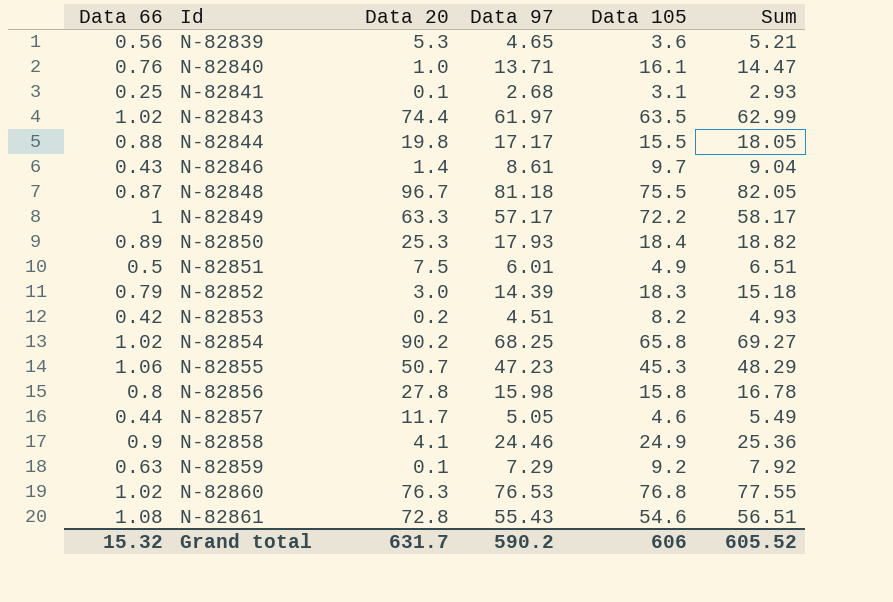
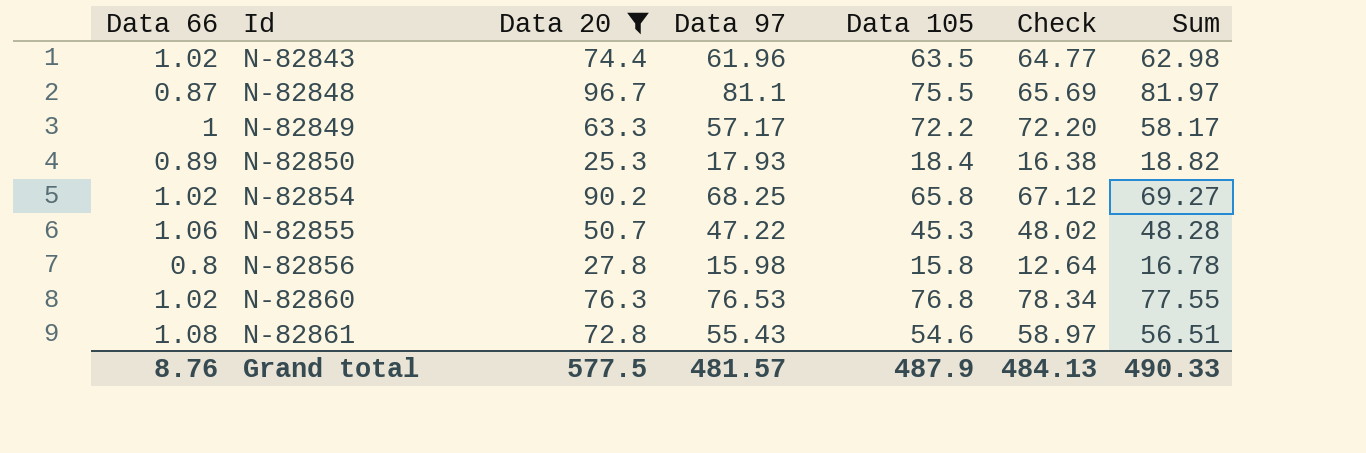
filter: none -> Data 20 >= 25.3
column Check | formula: none -> [Data 66] * [Data 105]
N-82843 | Data 97: 61.97 -> 61.96
N-82843 | Sum: 62.99 -> 62.98
N-82848 | Data 97: 81.18 -> 81.1
N-82848 | Sum: 82.05 -> 81.97
N-82855 | Data 97: 47.23 -> 47.22
N-82855 | Sum: 48.29 -> 48.28
Grand total | Data 66: 15.32 -> 8.76
Grand total | Data 20: 631.7 -> 577.5
Grand total | Data 97: 590.2 -> 481.57
Grand total | Data 105: 606 -> 487.9
Grand total | Sum: 605.52 -> 490.33

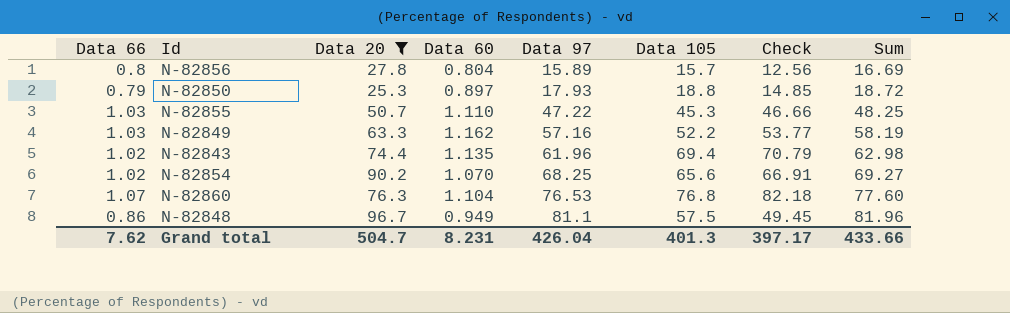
row order: Id ascending -> Data 97 ascending
column Data 60 | position: none -> 4
row N-82861: 1.08 | 72.8 | 55.43 | 54.6 | 58.97 | 56.51 -> none
N-82856 | Data 97: 15.98 -> 15.89
N-82856 | Data 105: 15.8 -> 15.7
N-82856 | Check: 12.64 -> 12.56
N-82856 | Sum: 16.78 -> 16.69
N-82850 | Data 66: 0.89 -> 0.79
N-82850 | Data 105: 18.4 -> 18.8
N-82850 | Check: 16.38 -> 14.85
N-82850 | Sum: 18.82 -> 18.72
N-82855 | Data 66: 1.06 -> 1.03
N-82855 | Check: 48.02 -> 46.66
N-82855 | Sum: 48.28 -> 48.25
N-82849 | Data 66: 1 -> 1.03
N-82849 | Data 97: 57.17 -> 57.16
N-82849 | Data 105: 72.2 -> 52.2
N-82849 | Check: 72.20 -> 53.77
N-82849 | Sum: 58.17 -> 58.19
N-82843 | Data 105: 63.5 -> 69.4
N-82843 | Check: 64.77 -> 70.79
N-82854 | Data 105: 65.8 -> 65.6
N-82854 | Check: 67.12 -> 66.91
N-82860 | Data 66: 1.02 -> 1.07
N-82860 | Check: 78.34 -> 82.18
N-82860 | Sum: 77.55 -> 77.60
N-82848 | Data 66: 0.87 -> 0.86
N-82848 | Data 105: 75.5 -> 57.5
N-82848 | Check: 65.69 -> 49.45
N-82848 | Sum: 81.97 -> 81.96
Grand total | Data 66: 8.76 -> 7.62
Grand total | Data 20: 577.5 -> 504.7
Grand total | Data 97: 481.57 -> 426.04
Grand total | Data 105: 487.9 -> 401.3
Grand total | Check: 484.13 -> 397.17
Grand total | Sum: 490.33 -> 433.66

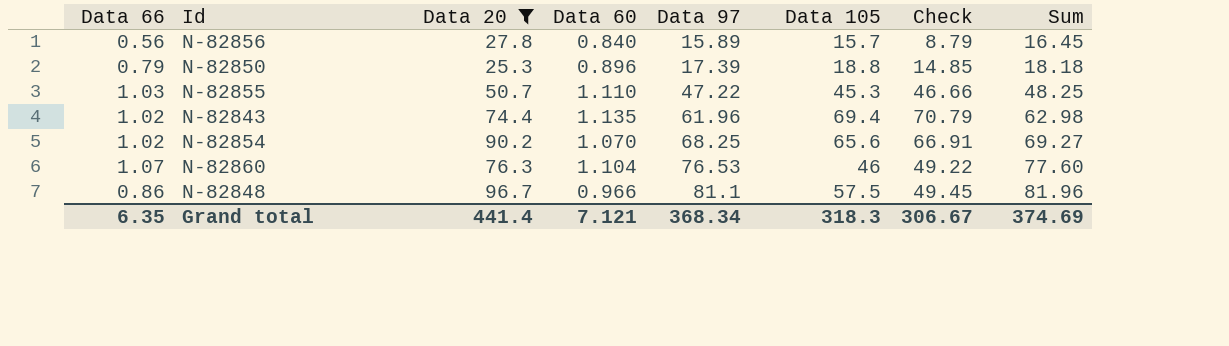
row N-82849: 1.03 | 63.3 | 1.162 | 57.16 | 52.2 | 53.77 | 58.19 -> none
N-82856 | Data 66: 0.8 -> 0.56
N-82856 | Data 60: 0.804 -> 0.840
N-82856 | Check: 12.56 -> 8.79
N-82856 | Sum: 16.69 -> 16.45
N-82850 | Data 60: 0.897 -> 0.896
N-82850 | Data 97: 17.93 -> 17.39
N-82850 | Sum: 18.72 -> 18.18
N-82860 | Data 105: 76.8 -> 46
N-82860 | Check: 82.18 -> 49.22
N-82848 | Data 60: 0.949 -> 0.966
Grand total | Data 66: 7.62 -> 6.35
Grand total | Data 20: 504.7 -> 441.4
Grand total | Data 60: 8.231 -> 7.121
Grand total | Data 97: 426.04 -> 368.34
Grand total | Data 105: 401.3 -> 318.3
Grand total | Check: 397.17 -> 306.67
Grand total | Sum: 433.66 -> 374.69

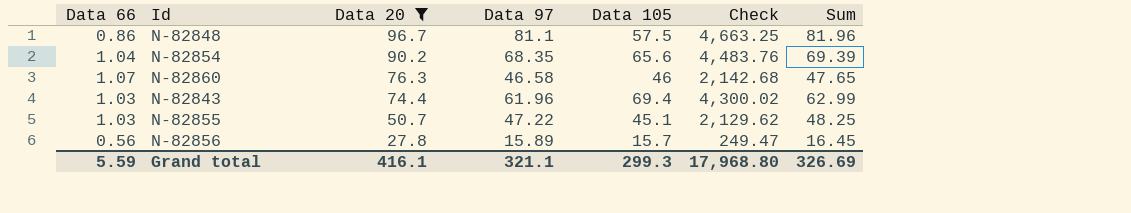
row order: Data 97 ascending -> Data 20 descending
column Data 60 | position: 4 -> none
column Check | formula: [Data 66] * [Data 105] -> [Data 97] * [Data 105]
row N-82850: 0.79 | 25.3 | 0.896 | 17.39 | 18.8 | 14.85 | 18.18 -> none
N-82854 | Data 66: 1.02 -> 1.04
N-82854 | Data 97: 68.25 -> 68.35
N-82854 | Sum: 69.27 -> 69.39
N-82860 | Data 97: 76.53 -> 46.58
N-82860 | Sum: 77.60 -> 47.65
N-82843 | Data 66: 1.02 -> 1.03
N-82843 | Sum: 62.98 -> 62.99
N-82855 | Data 105: 45.3 -> 45.1
Grand total | Data 66: 6.35 -> 5.59
Grand total | Data 20: 441.4 -> 416.1
Grand total | Data 97: 368.34 -> 321.1
Grand total | Data 105: 318.3 -> 299.3
Grand total | Check: 306.67 -> 17,968.80
Grand total | Sum: 374.69 -> 326.69

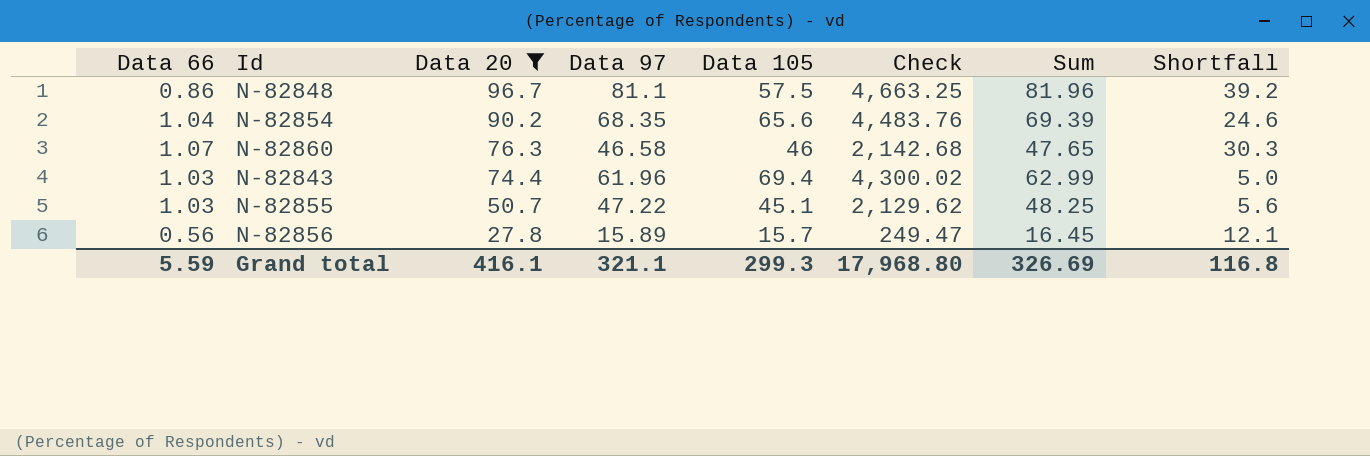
column Shortfall | formula: none -> [Data 20] - [Data 105]

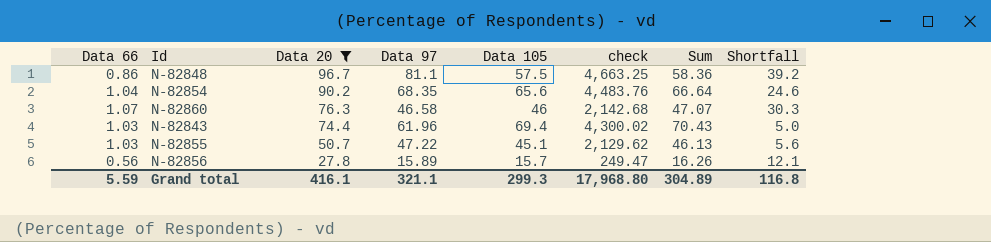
column name: Check -> check
column Sum | formula: [Data 66] + [Data 97] -> [Data 66] + [Data 105]
Grand total | Sum: 326.69 -> 304.89

